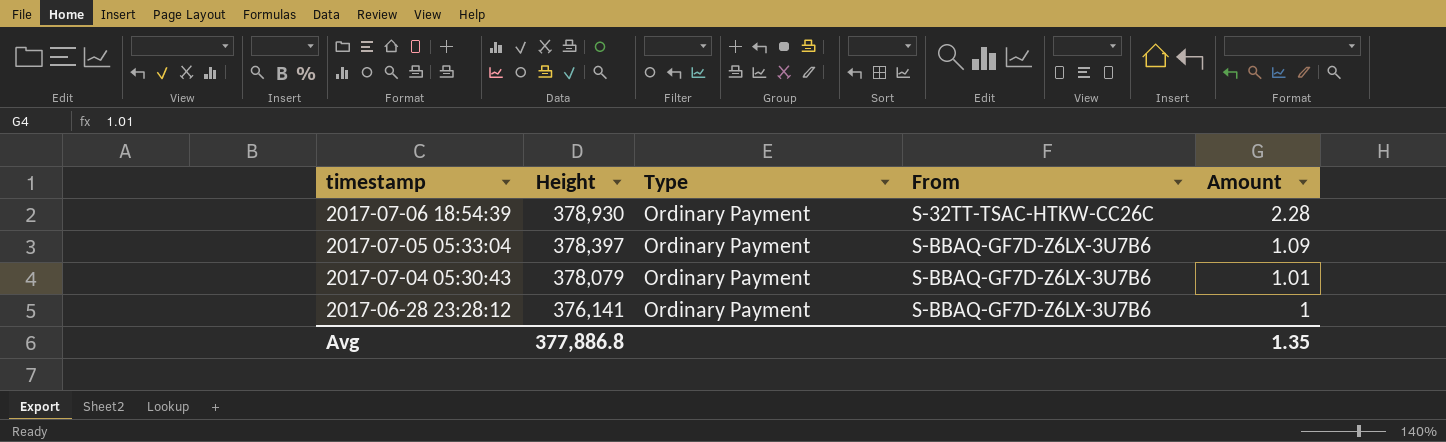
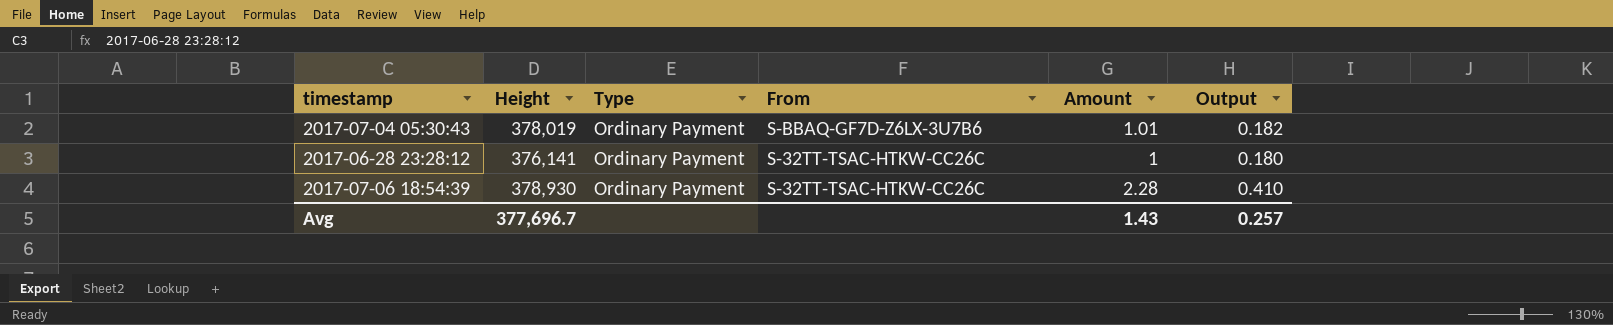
row order: timestamp descending -> From descending
column Output | formula: none -> [Amount] * 0.18
row 2017-07-05 05:33:04: 378,397 | Ordinary Payment | S-BBAQ-GF7D-Z6LX-3U7B6 | 1.09 -> none
2017-07-04 05:30:43 | Height: 378,079 -> 378,019
2017-06-28 23:28:12 | From: S-BBAQ-GF7D-Z6LX-3U7B6 -> S-32TT-TSAC-HTKW-CC26C
Avg | Height: 377,886.8 -> 377,696.7
Avg | Amount: 1.35 -> 1.43

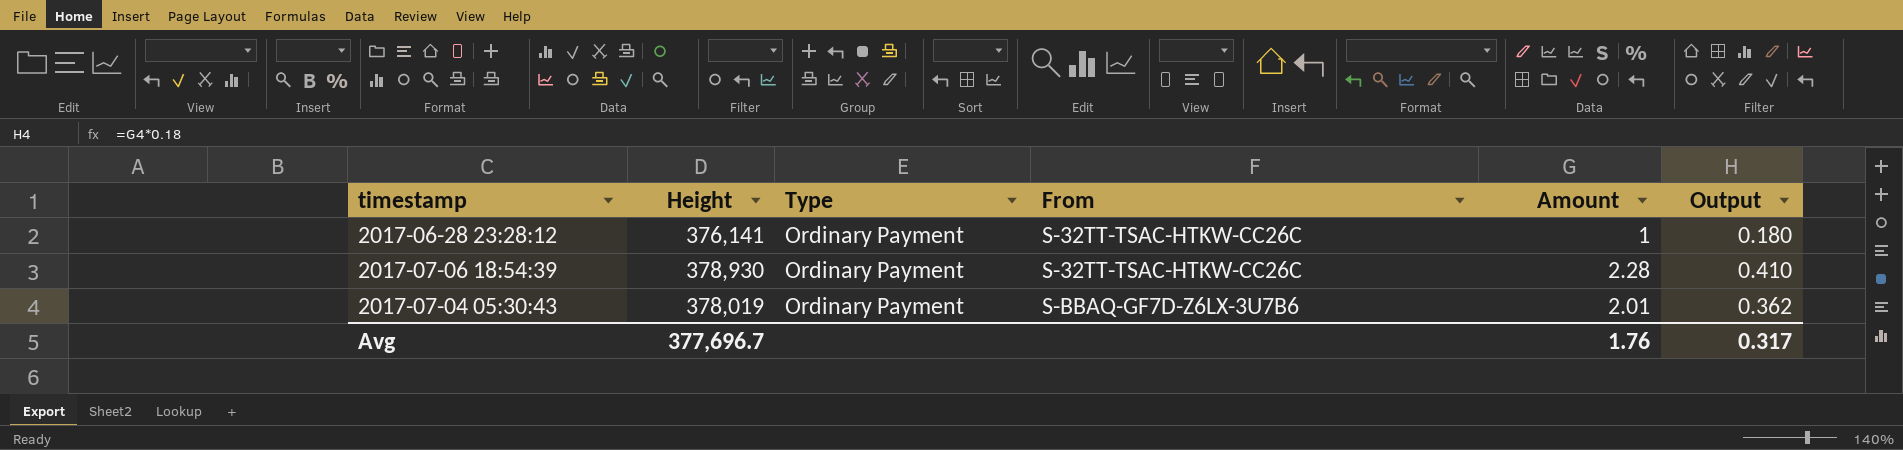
row order: From descending -> From ascending
2017-07-04 05:30:43 | Amount: 1.01 -> 2.01
2017-07-04 05:30:43 | Output: 0.182 -> 0.362
Avg | Amount: 1.43 -> 1.76
Avg | Output: 0.257 -> 0.317

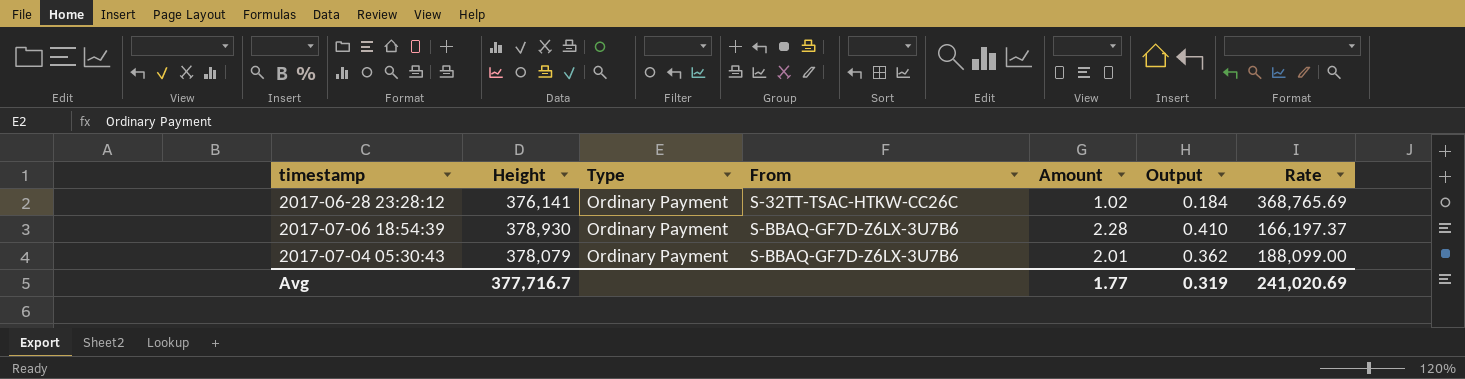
column Rate | formula: none -> [Height] / [Amount]
2017-06-28 23:28:12 | Amount: 1 -> 1.02
2017-06-28 23:28:12 | Output: 0.180 -> 0.184
2017-07-06 18:54:39 | From: S-32TT-TSAC-HTKW-CC26C -> S-BBAQ-GF7D-Z6LX-3U7B6
2017-07-04 05:30:43 | Height: 378,019 -> 378,079
Avg | Height: 377,696.7 -> 377,716.7
Avg | Amount: 1.76 -> 1.77
Avg | Output: 0.317 -> 0.319

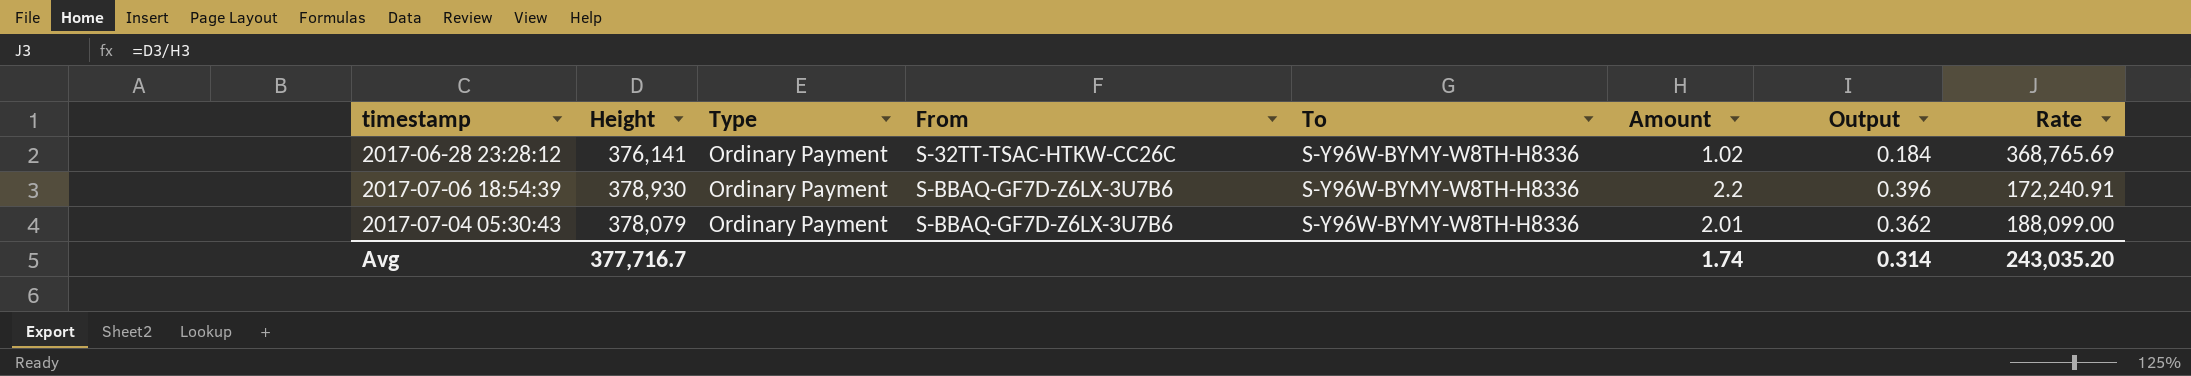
column To | position: none -> 5
2017-07-06 18:54:39 | Amount: 2.28 -> 2.2
2017-07-06 18:54:39 | Output: 0.410 -> 0.396
2017-07-06 18:54:39 | Rate: 166,197.37 -> 172,240.91
Avg | Amount: 1.77 -> 1.74
Avg | Output: 0.319 -> 0.314
Avg | Rate: 241,020.69 -> 243,035.20

